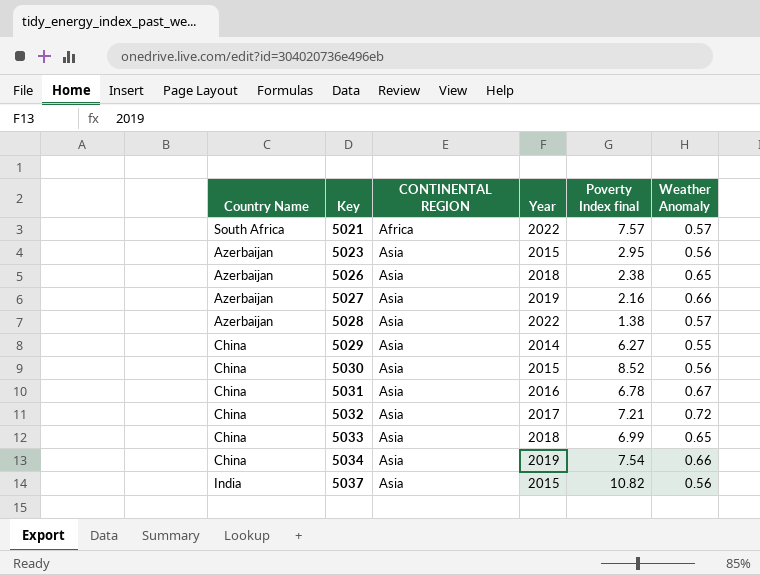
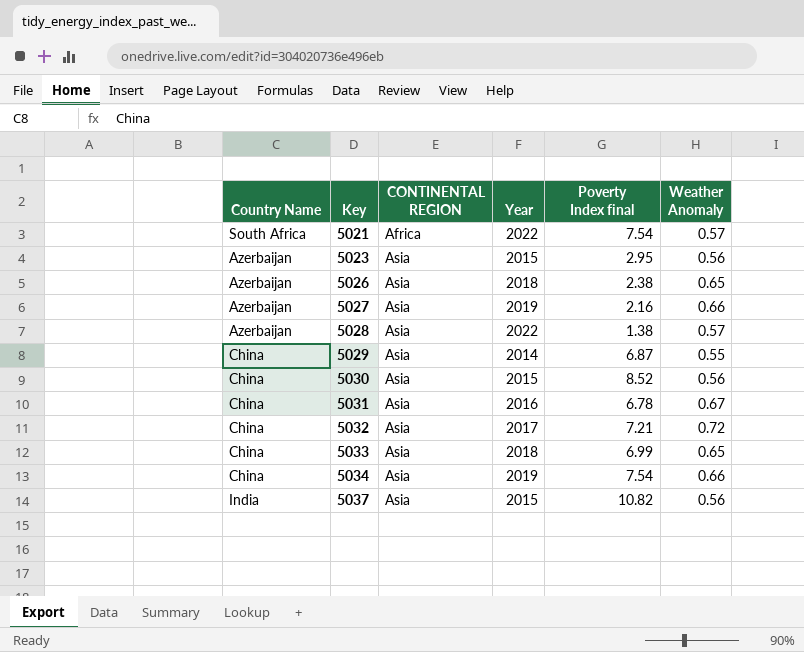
5021 | Poverty Index final: 7.57 -> 7.54
5029 | Poverty Index final: 6.27 -> 6.87

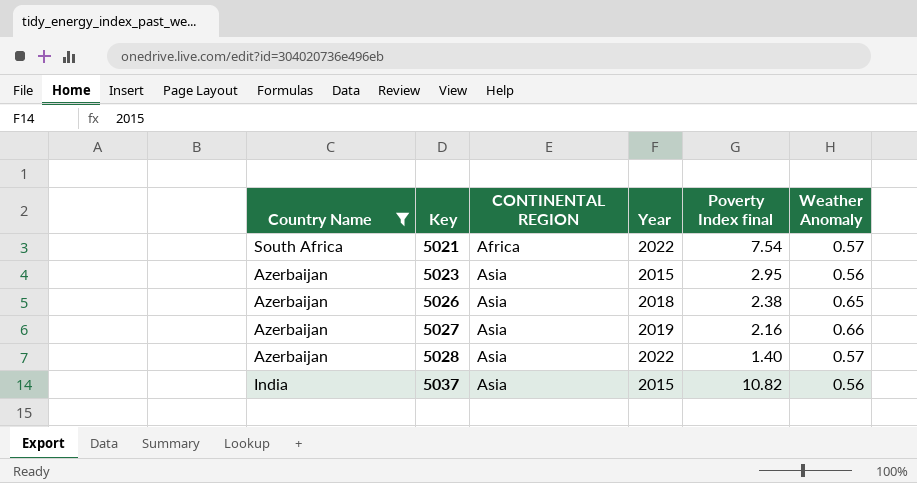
filter: none -> Country Name != China
5028 | Poverty Index final: 1.38 -> 1.40

